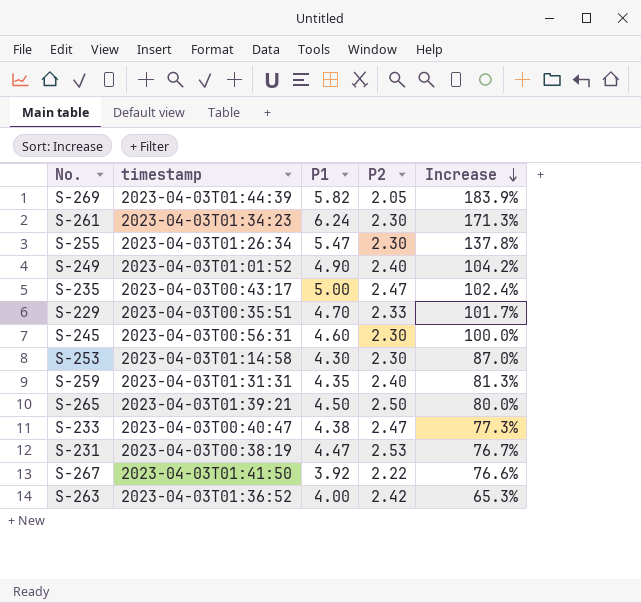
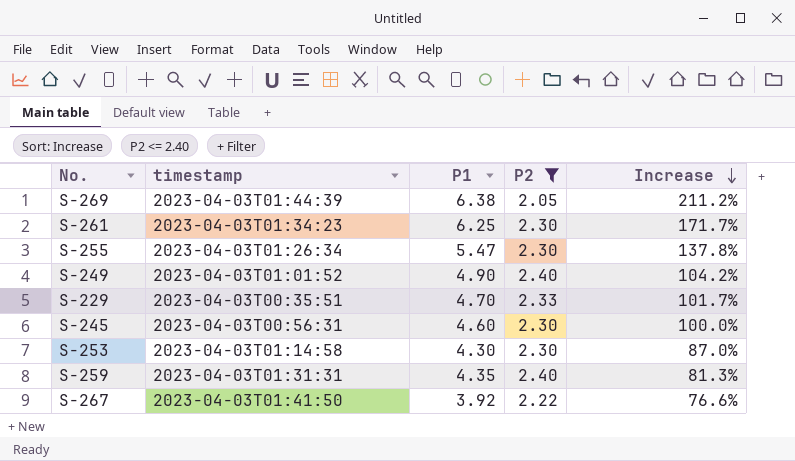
filter: none -> P2 <= 2.40
S-269 | P1: 5.82 -> 6.38
S-269 | Increase: 183.9% -> 211.2%
S-261 | P1: 6.24 -> 6.25
S-261 | Increase: 171.3% -> 171.7%

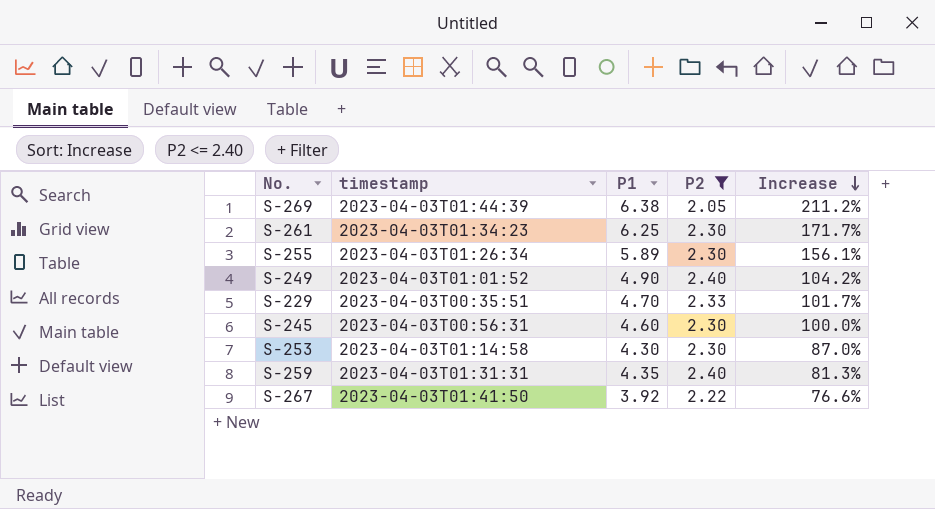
S-255 | P1: 5.47 -> 5.89
S-255 | Increase: 137.8% -> 156.1%

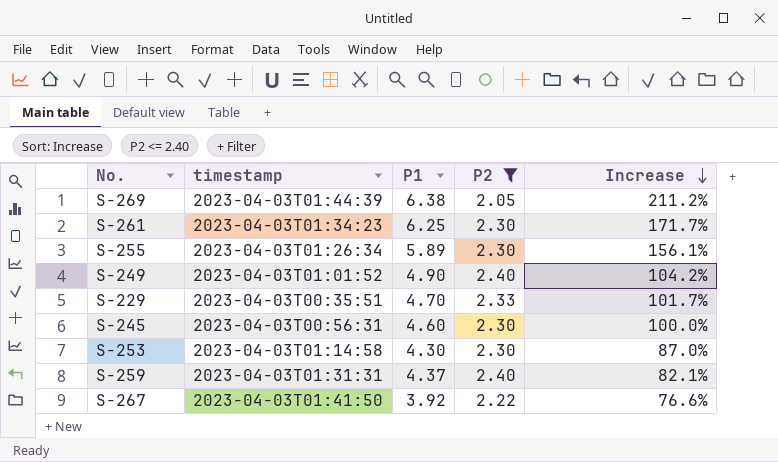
S-259 | P1: 4.35 -> 4.37
S-259 | Increase: 81.3% -> 82.1%

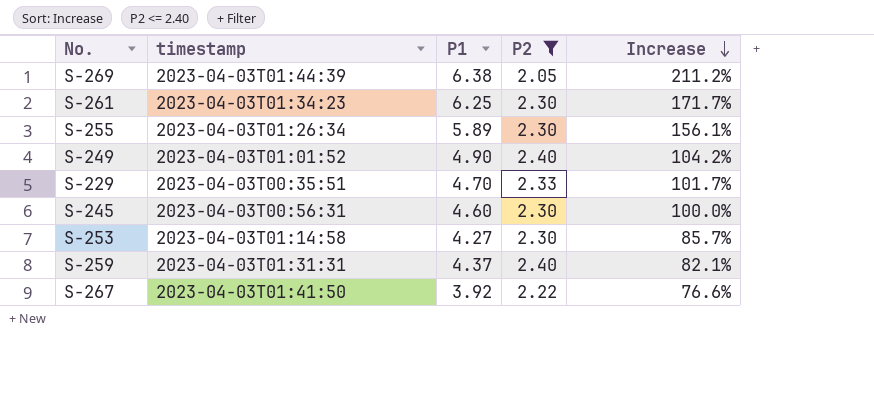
S-253 | P1: 4.30 -> 4.27
S-253 | Increase: 87.0% -> 85.7%

